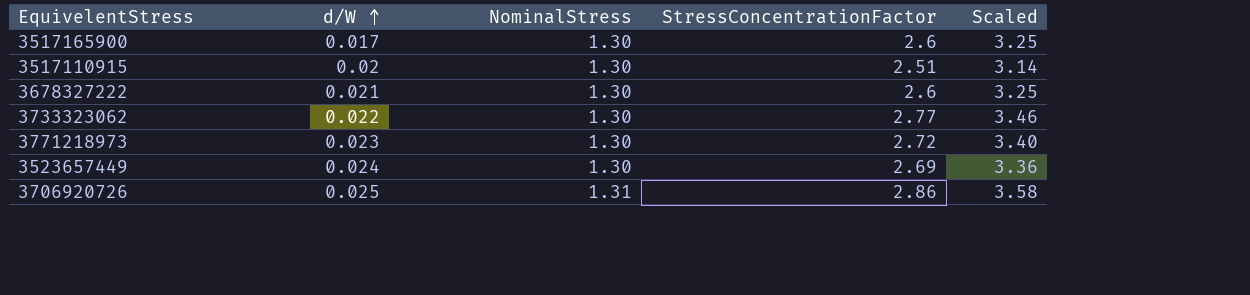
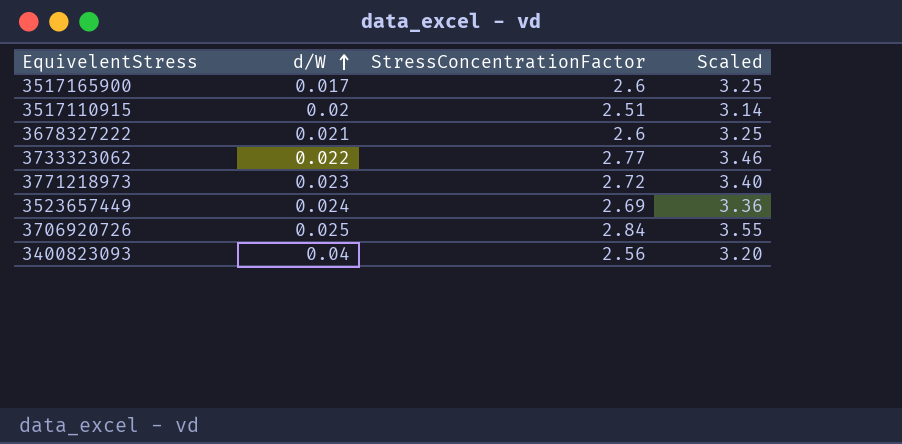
column NominalStress | position: 3 -> none
3706920726 | StressConcentrationFactor: 2.86 -> 2.84
3706920726 | Scaled: 3.58 -> 3.55
row 3400823093: none -> 0.04 | 2.56 | 3.20

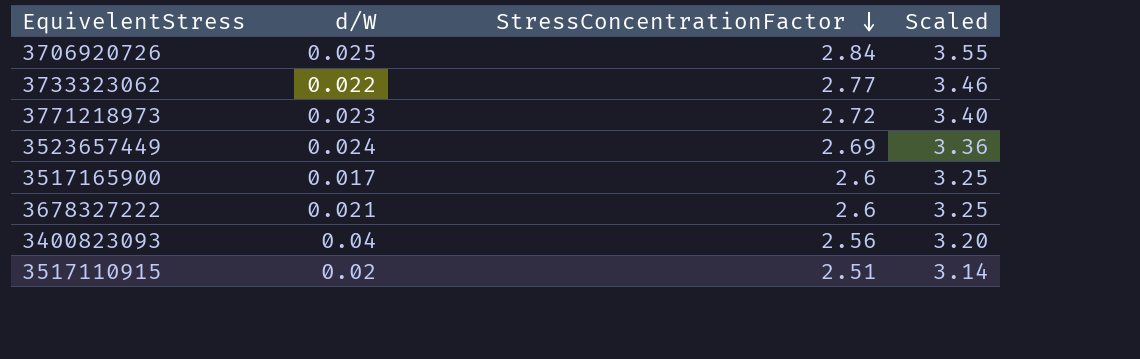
row order: d/W ascending -> StressConcentrationFactor descending

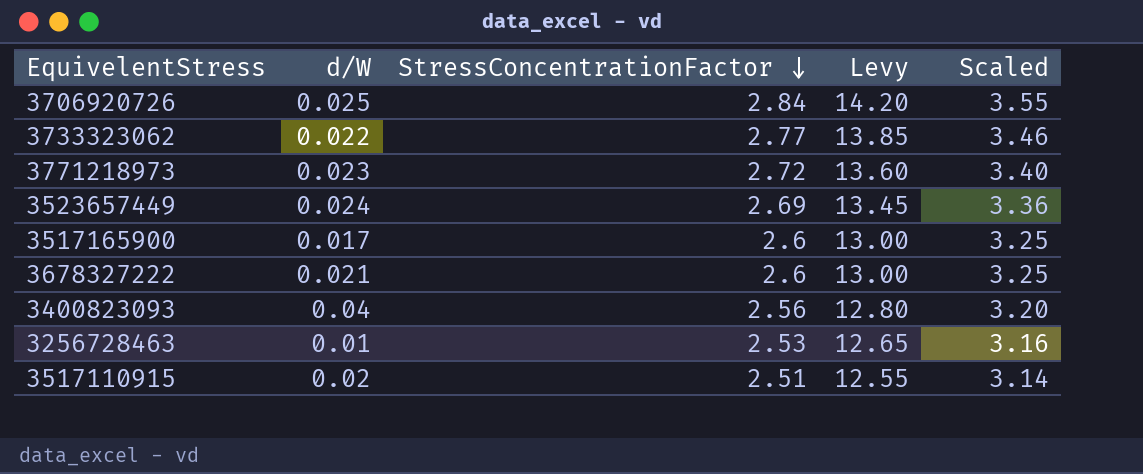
column Levy | formula: none -> [StressConcentrationFactor] * 5
row 3256728463: none -> 0.01 | 2.53 | 12.65 | 3.16

